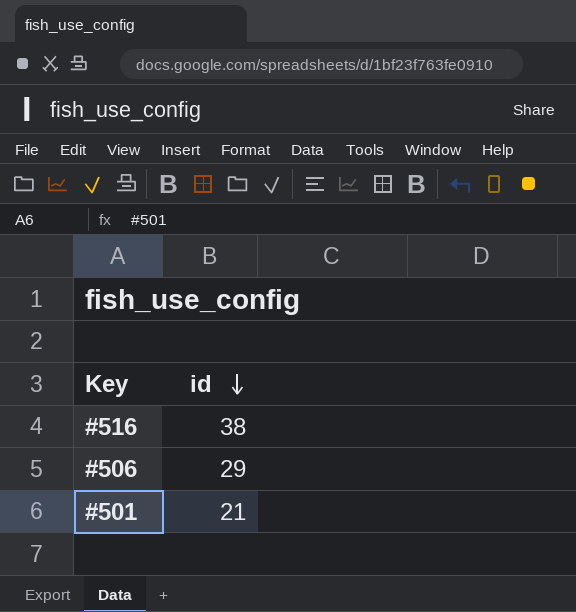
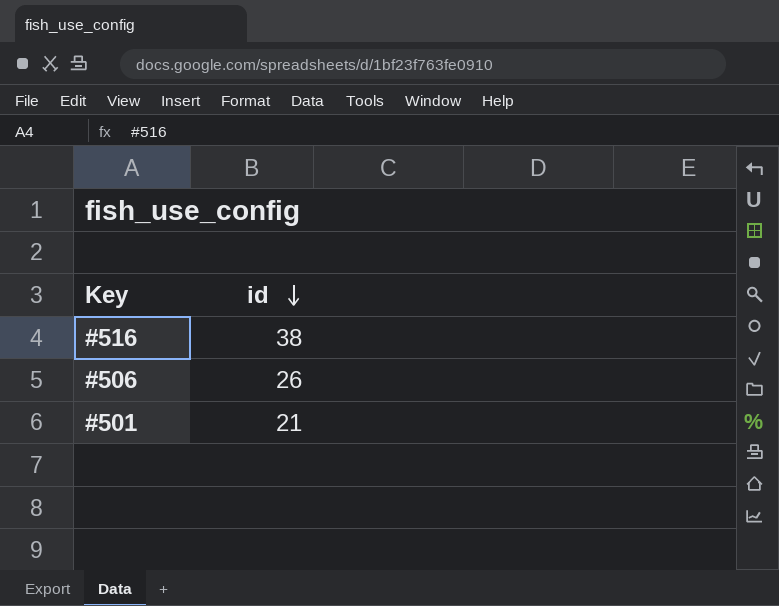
#506 | id: 29 -> 26

